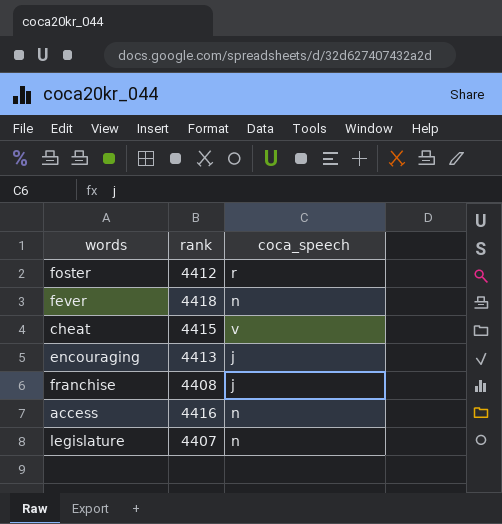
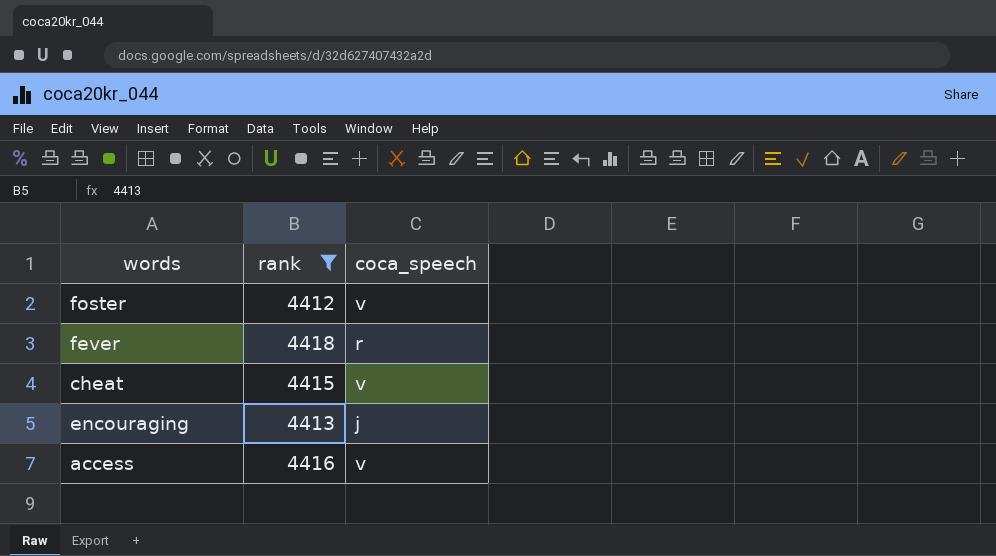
filter: none -> rank >= 4412
foster | coca_speech: r -> v
fever | coca_speech: n -> r
access | coca_speech: n -> v

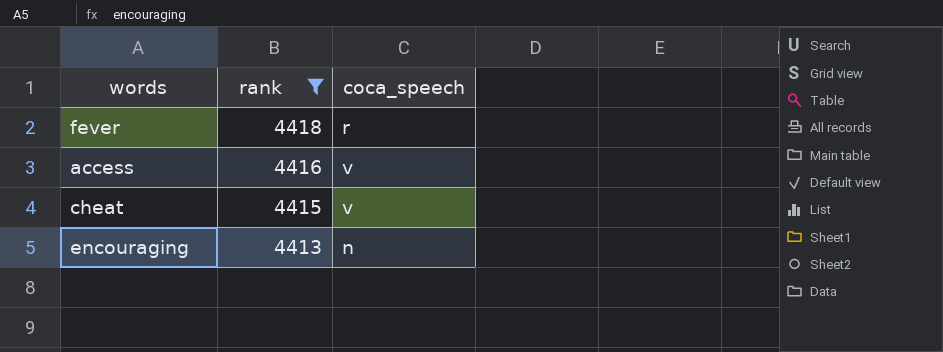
row order: none -> rank descending
row foster: 4412 | v -> none
encouraging | coca_speech: j -> n

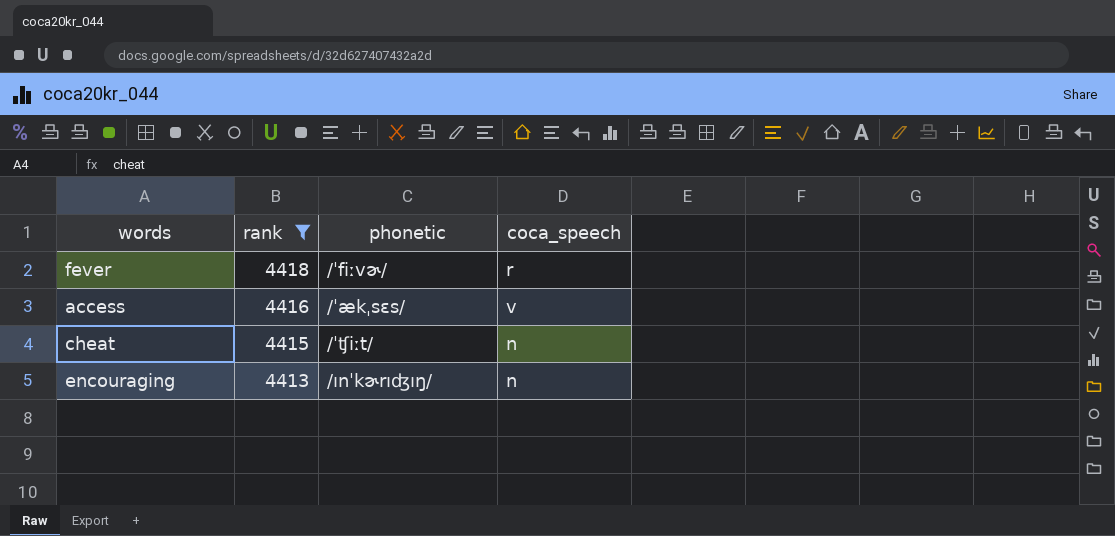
column phonetic | position: none -> 3
cheat | coca_speech: v -> n

